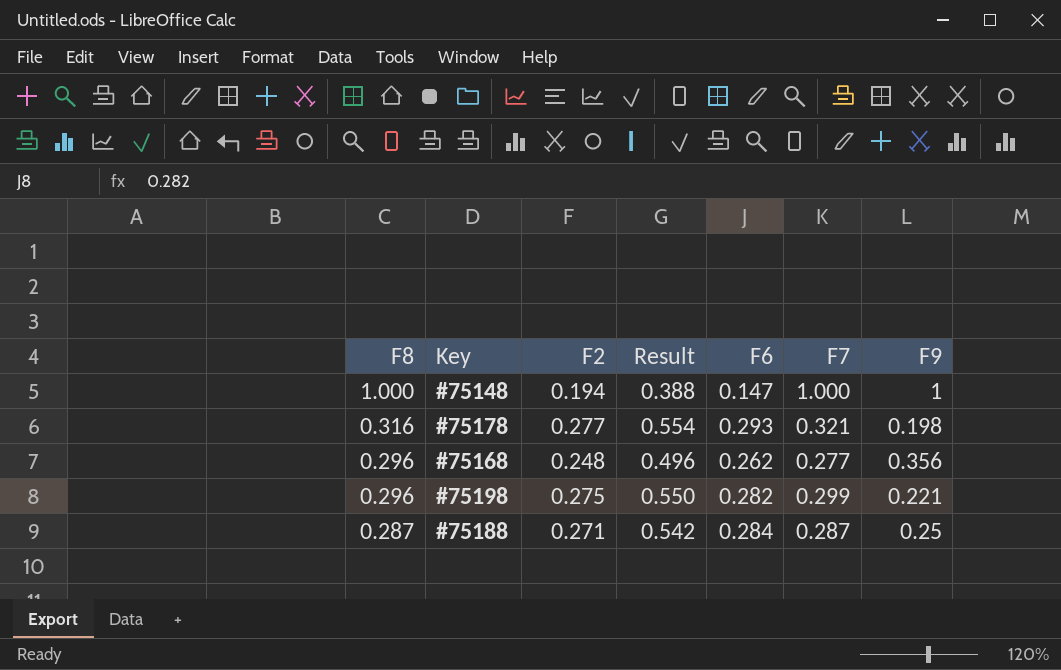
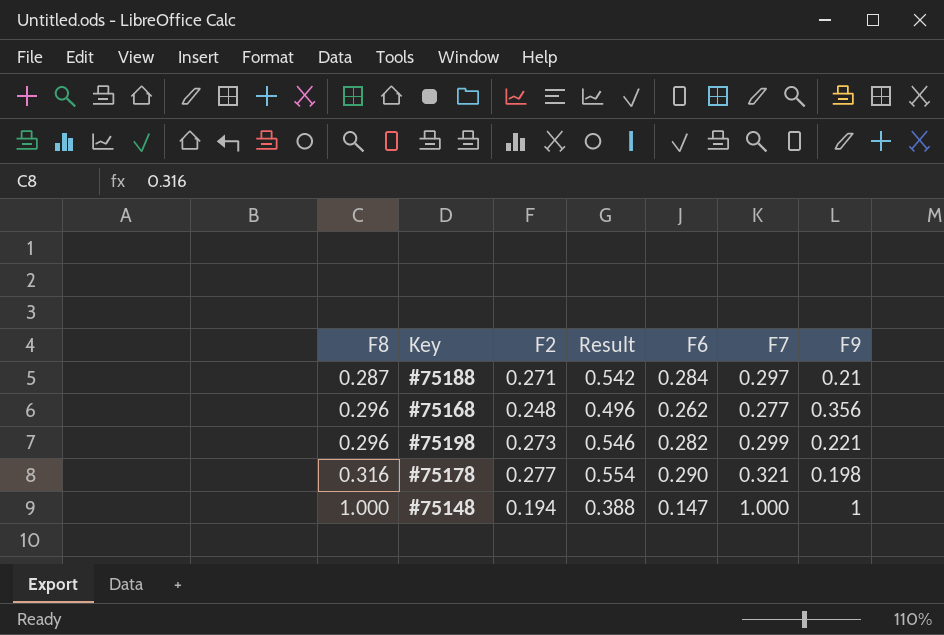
row order: F8 descending -> F8 ascending
#75188 | F7: 0.287 -> 0.297
#75188 | F9: 0.25 -> 0.21
#75198 | F2: 0.275 -> 0.273
#75198 | Result: 0.550 -> 0.546
#75178 | F6: 0.293 -> 0.290

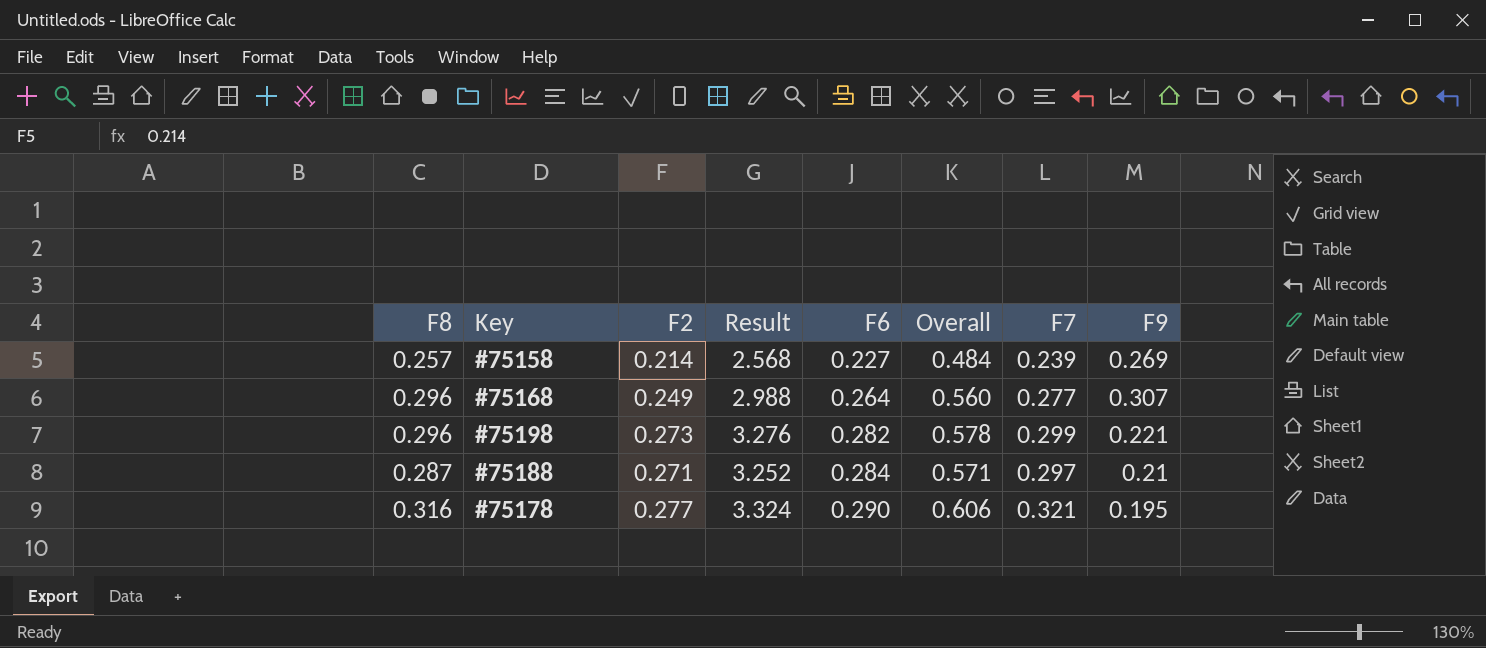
row order: F8 ascending -> F6 ascending
column Result | formula: [F2] * 2 -> [F2] * 12
column Overall | formula: none -> [F8] + [F6]
row #75148: 1.000 | 0.194 | 0.388 | 0.147 | 1.000 | 1 -> none
row #75158: none -> 0.257 | 0.214 | 2.568 | 0.227 | 0.484 | 0.239 | 0.269
#75168 | F2: 0.248 -> 0.249
#75168 | F6: 0.262 -> 0.264
#75168 | F9: 0.356 -> 0.307
#75178 | F9: 0.198 -> 0.195

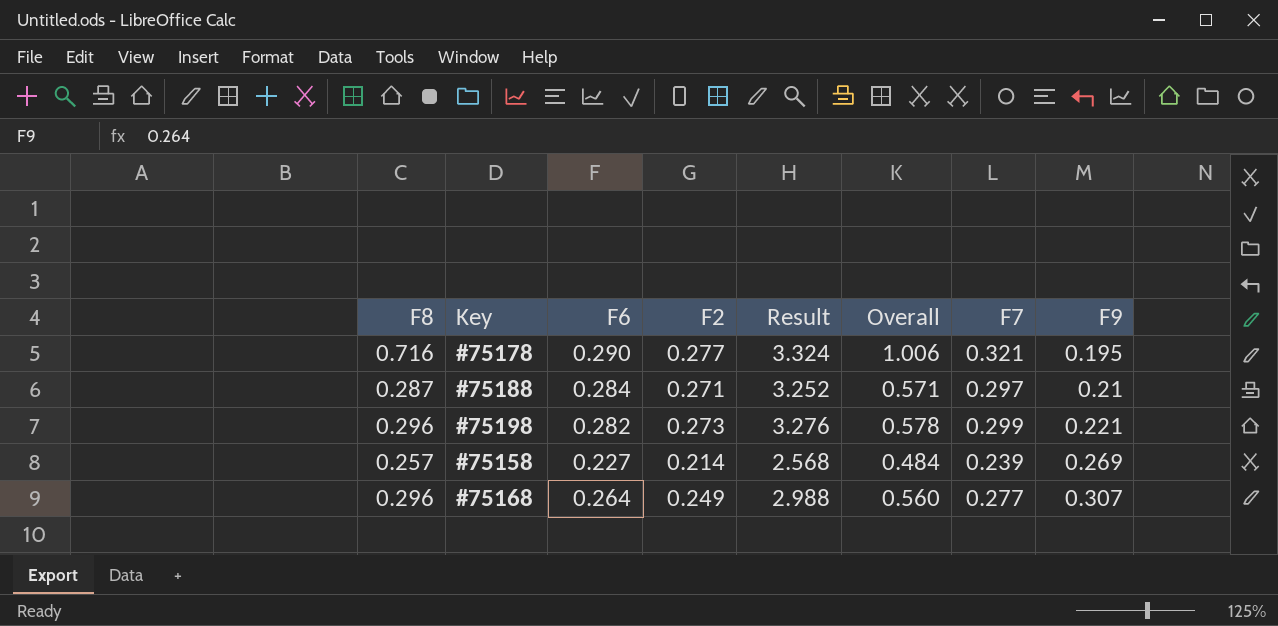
row order: F6 ascending -> F9 ascending
column F6 | position: 5 -> 3
#75178 | F8: 0.316 -> 0.716
#75178 | Overall: 0.606 -> 1.006

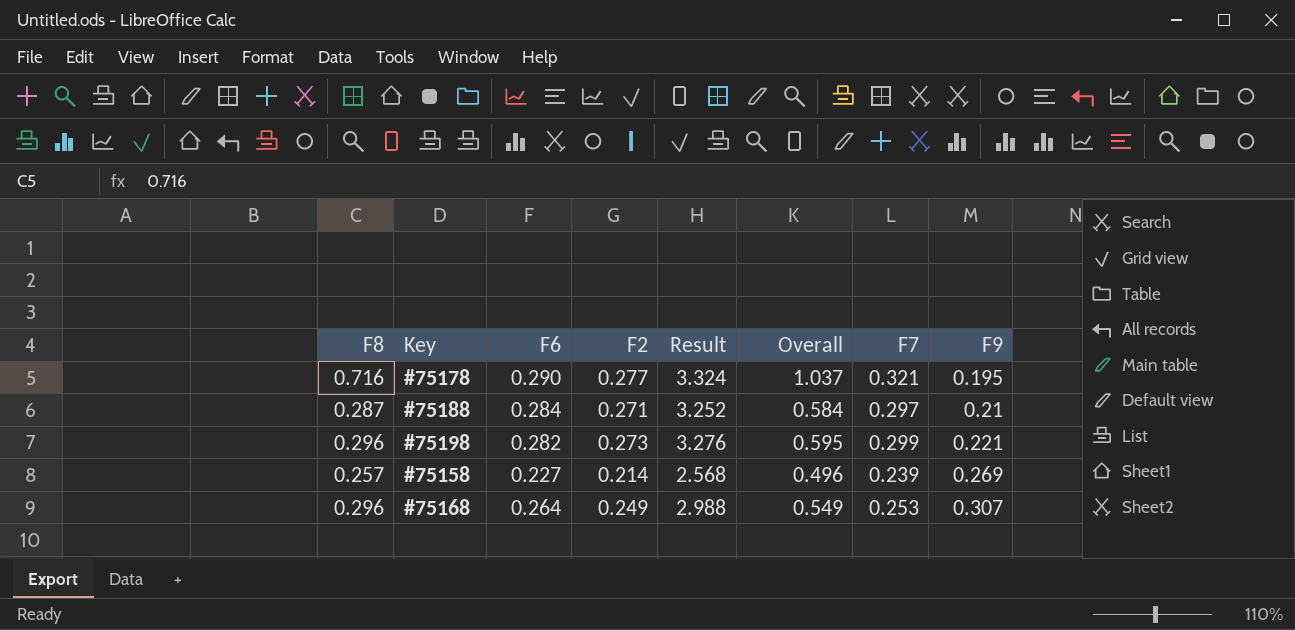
column Overall | formula: [F8] + [F6] -> [F8] + [F7]
#75168 | F7: 0.277 -> 0.253

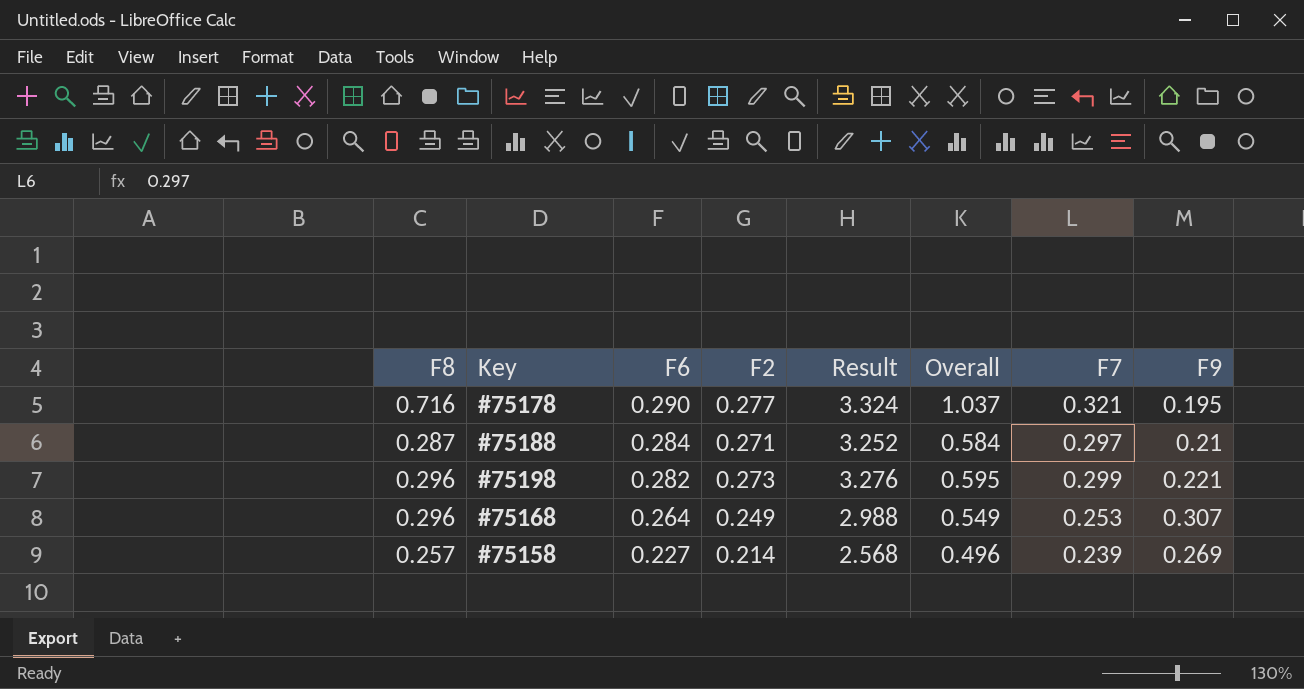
row order: F9 ascending -> F6 descending

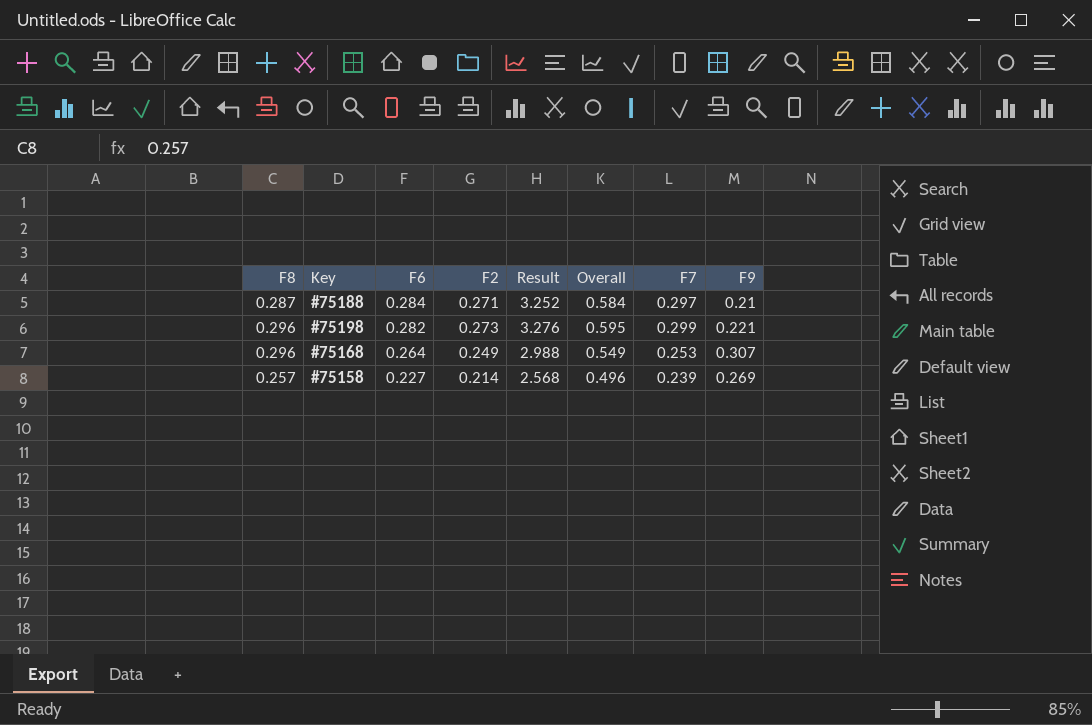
row #75178: 0.716 | 0.290 | 0.277 | 3.324 | 1.037 | 0.321 | 0.195 -> none

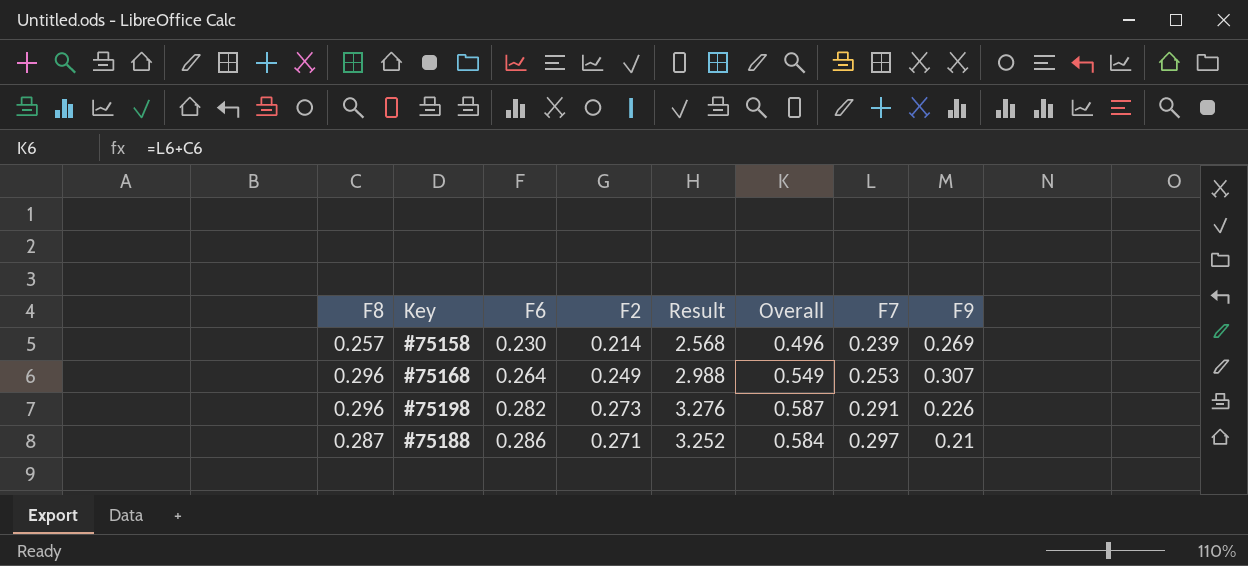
row order: F6 descending -> F6 ascending
#75158 | F6: 0.227 -> 0.230
#75198 | Overall: 0.595 -> 0.587
#75198 | F7: 0.299 -> 0.291
#75198 | F9: 0.221 -> 0.226
#75188 | F6: 0.284 -> 0.286

